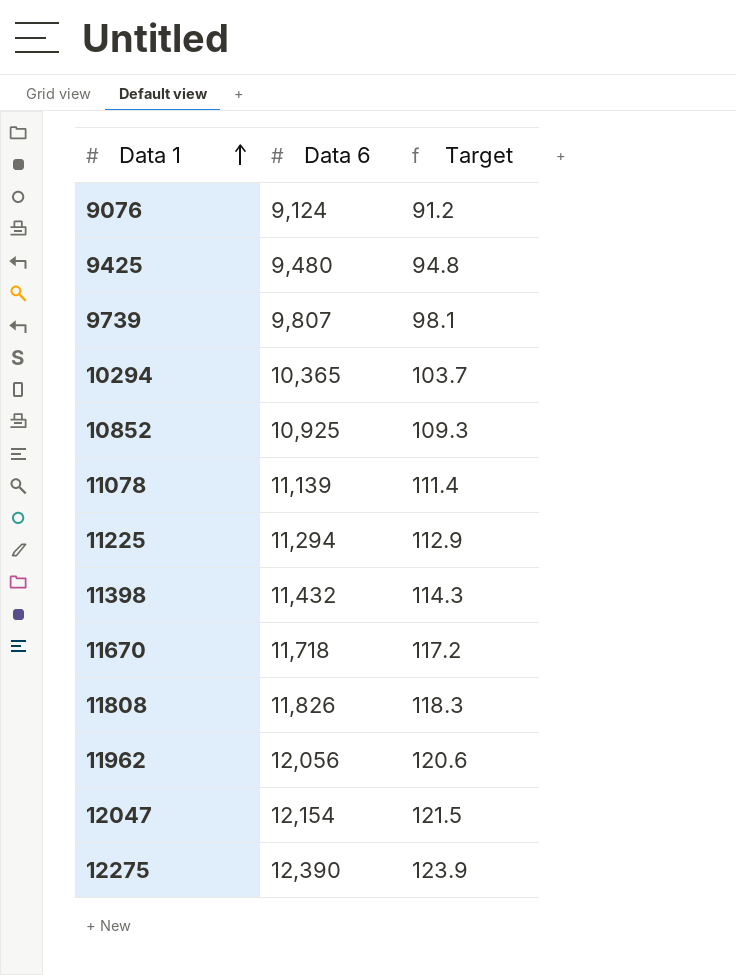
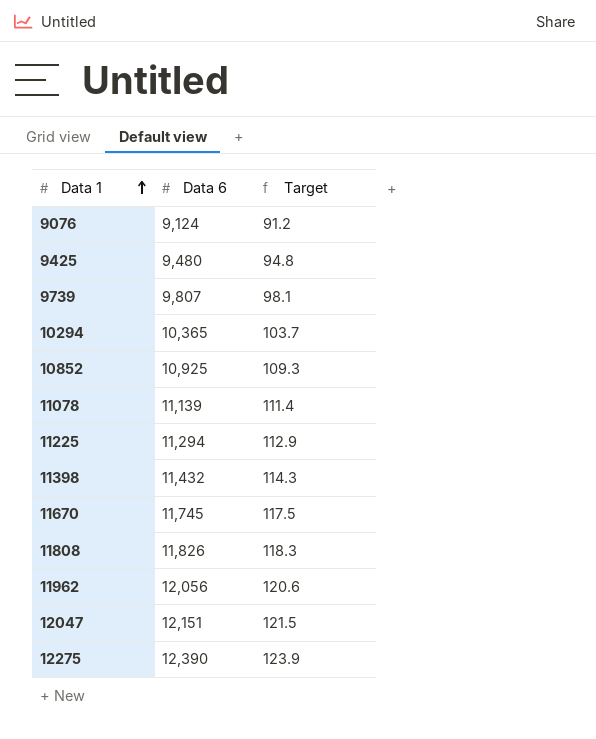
11670 | Data 6: 11,718 -> 11,745
11670 | Target: 117.2 -> 117.5
12047 | Data 6: 12,154 -> 12,151

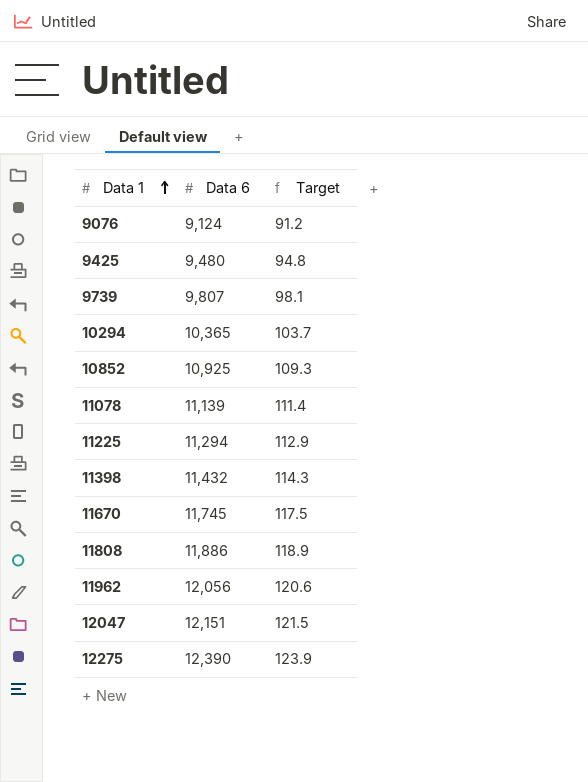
11808 | Data 6: 11,826 -> 11,886
11808 | Target: 118.3 -> 118.9

